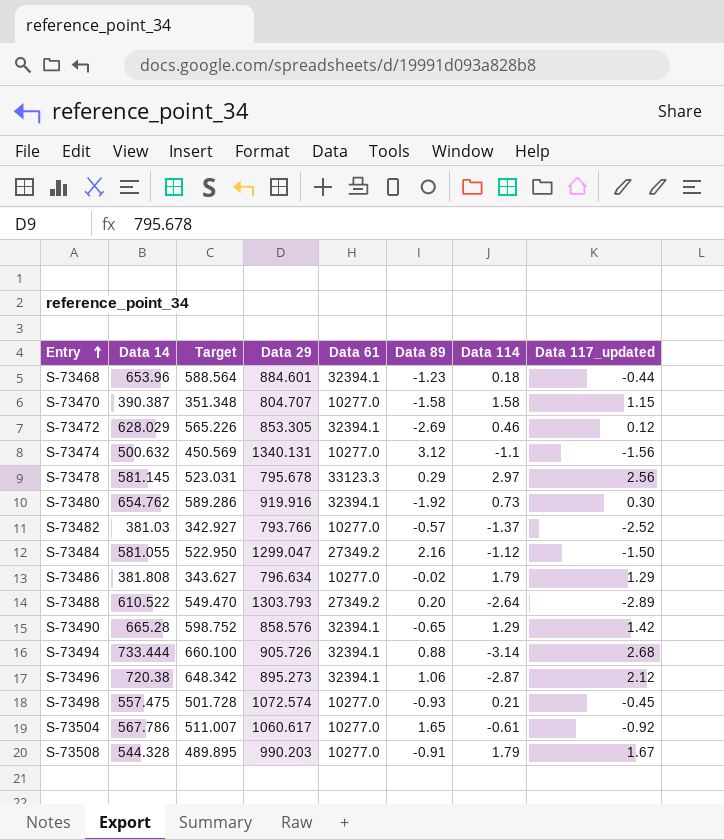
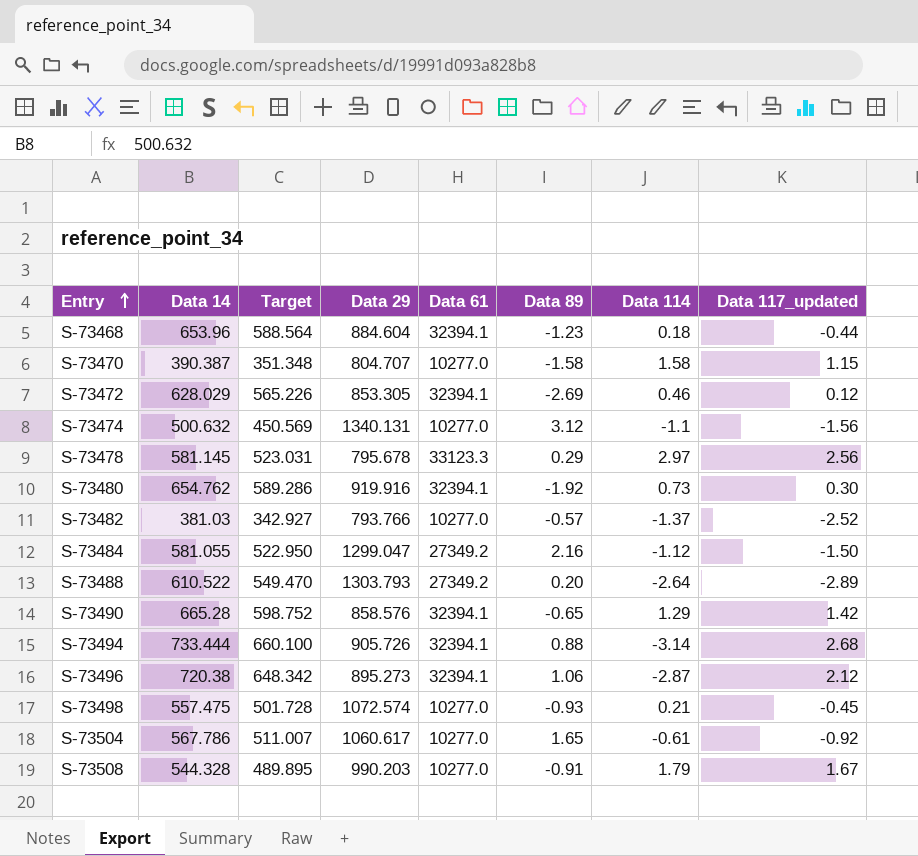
row S-73486: 381.808 | 343.627 | 796.634 | 10277.0 | -0.02 | 1.79 | 1.29 -> none
S-73468 | Data 29: 884.601 -> 884.604

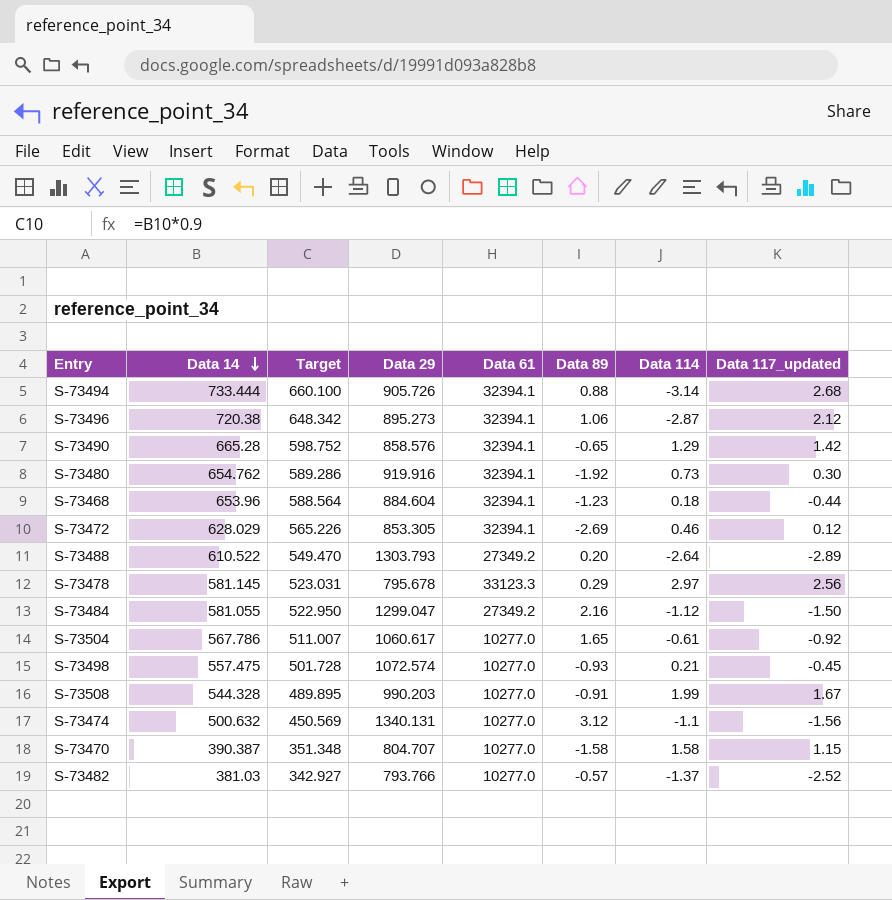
row order: Entry ascending -> Data 14 descending
S-73508 | Data 114: 1.79 -> 1.99

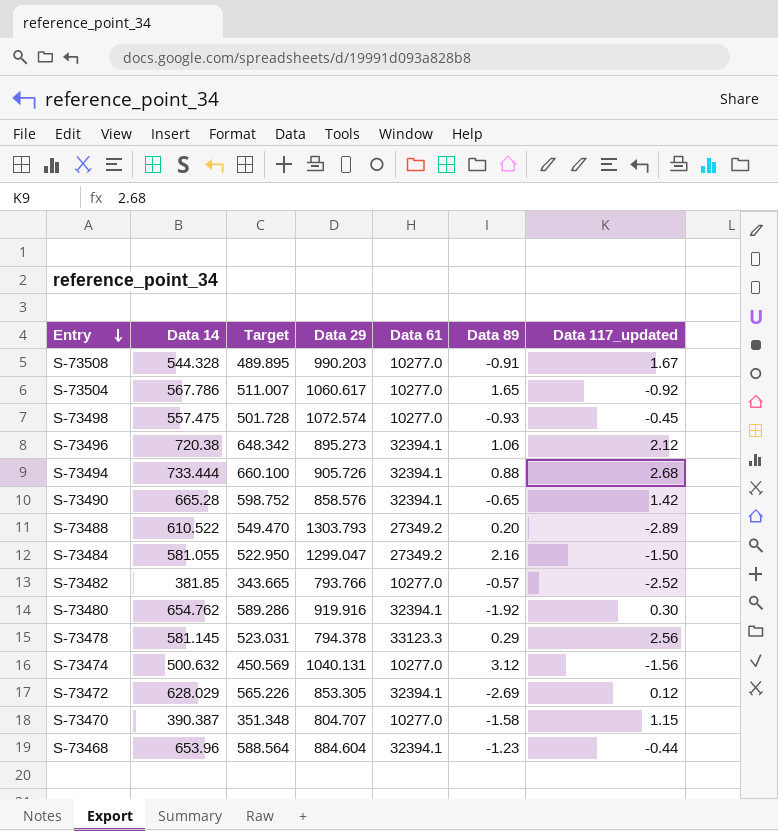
row order: Data 14 descending -> Entry descending
column Data 114 | position: 7 -> none
S-73482 | Data 14: 381.03 -> 381.85
S-73482 | Target: 342.927 -> 343.665
S-73478 | Data 29: 795.678 -> 794.378
S-73474 | Data 29: 1340.131 -> 1040.131

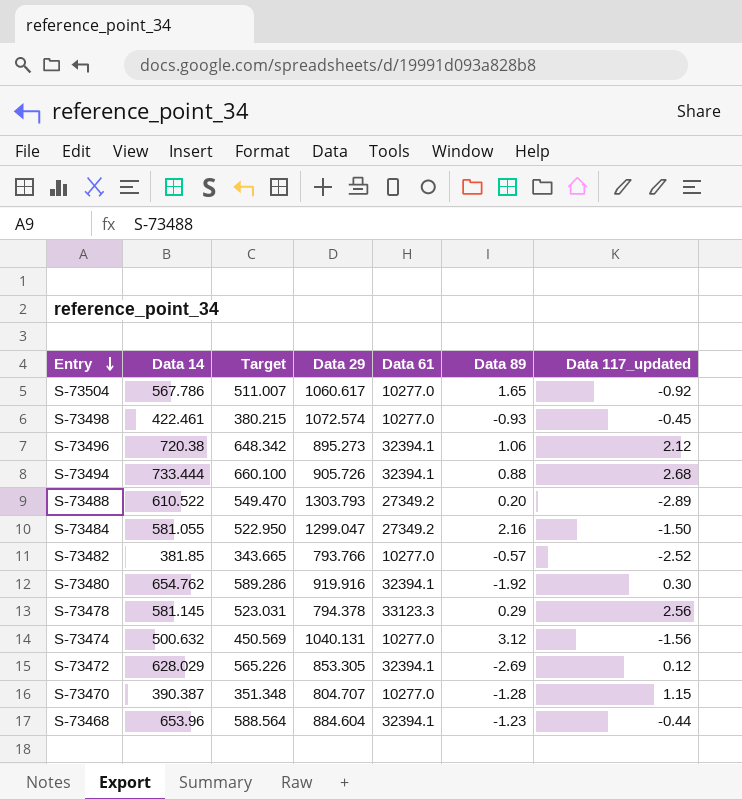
row S-73508: 544.328 | 489.895 | 990.203 | 10277.0 | -0.91 | 1.67 -> none
row S-73490: 665.28 | 598.752 | 858.576 | 32394.1 | -0.65 | 1.42 -> none
S-73498 | Data 14: 557.475 -> 422.461
S-73498 | Target: 501.728 -> 380.215
S-73470 | Data 89: -1.58 -> -1.28

